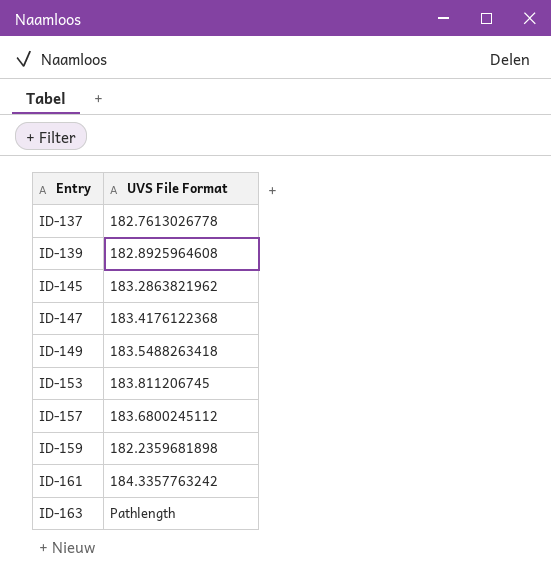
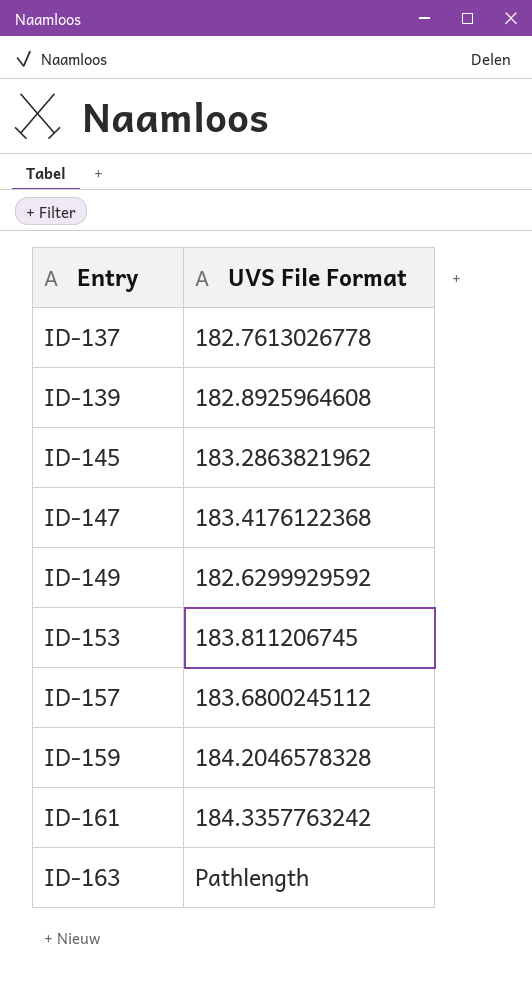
ID-149 | UVS File Format: 183.5488263418 -> 182.6299929592
ID-159 | UVS File Format: 182.2359681898 -> 184.2046578328

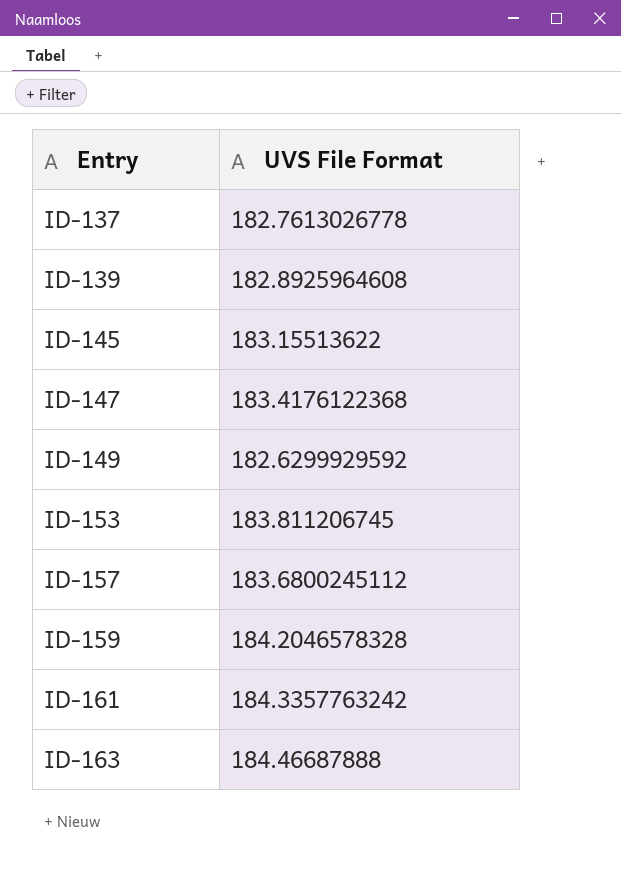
ID-145 | UVS File Format: 183.2863821962 -> 183.15513622
ID-163 | UVS File Format: Pathlength -> 184.46687888

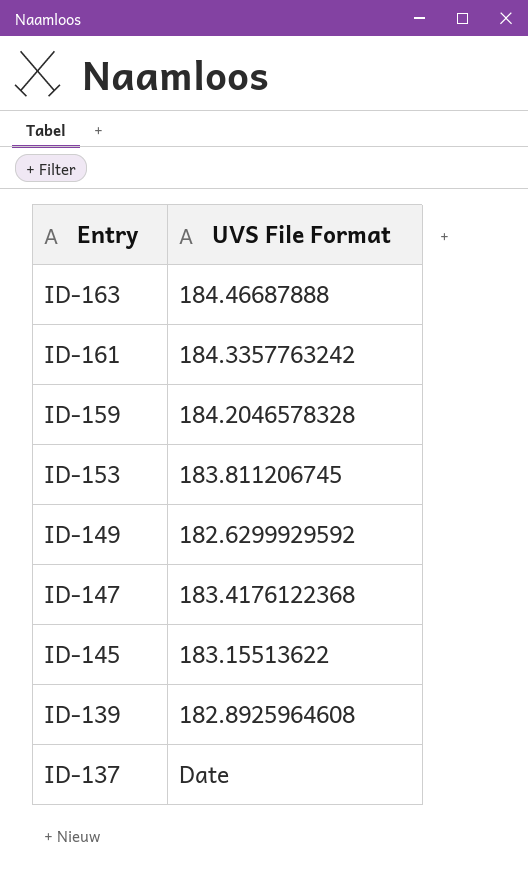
row order: Entry ascending -> Entry descending
row ID-157: 183.6800245112 -> none
ID-137 | UVS File Format: 182.7613026778 -> Date

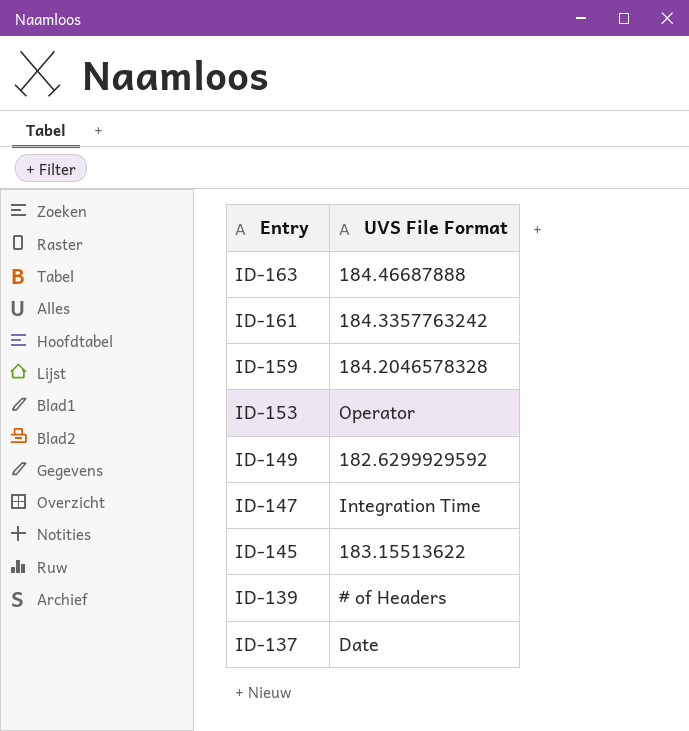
ID-153 | UVS File Format: 183.811206745 -> Operator
ID-147 | UVS File Format: 183.4176122368 -> Integration Time
ID-139 | UVS File Format: 182.8925964608 -> # of Headers

